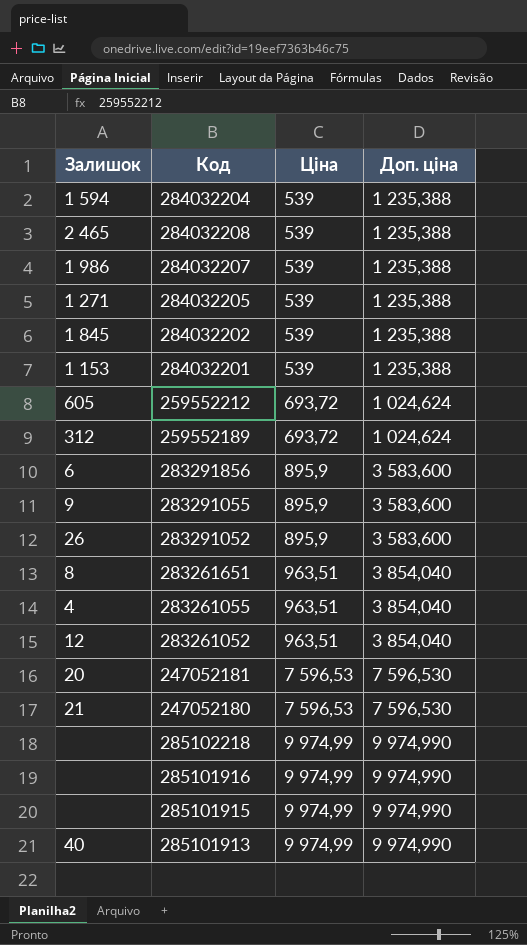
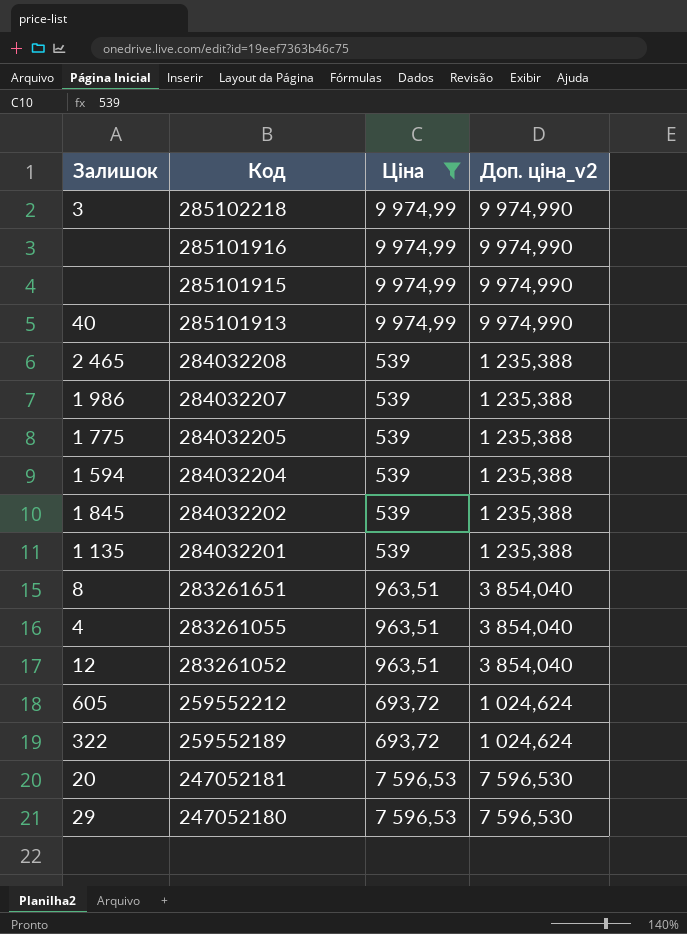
filter: none -> Ціна != 895,9
row order: Ціна ascending -> Код descending
column name: Доп. ціна -> Доп. ціна_v2
285102218 | Залишок: none -> 3
284032205 | Залишок: 1 271 -> 1 775
284032201 | Залишок: 1 153 -> 1 135
259552189 | Залишок: 312 -> 322
247052180 | Залишок: 21 -> 29

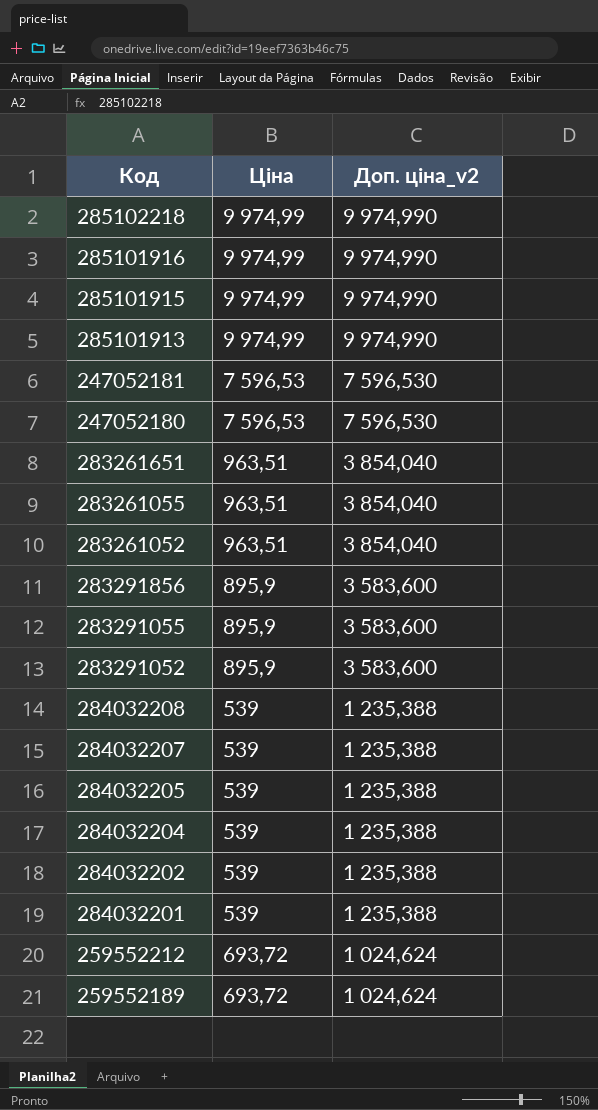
filter: Ціна != 895,9 -> none
row order: Код descending -> Доп. ціна_v2 descending
column Залишок | position: 1 -> none

